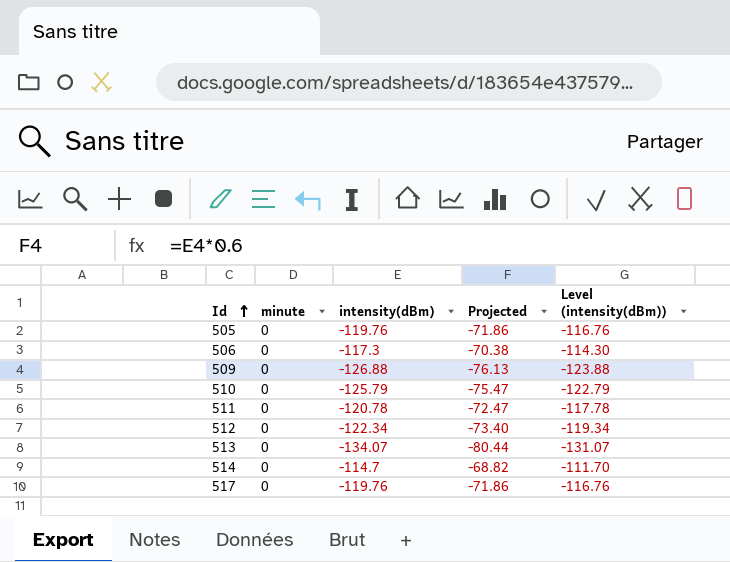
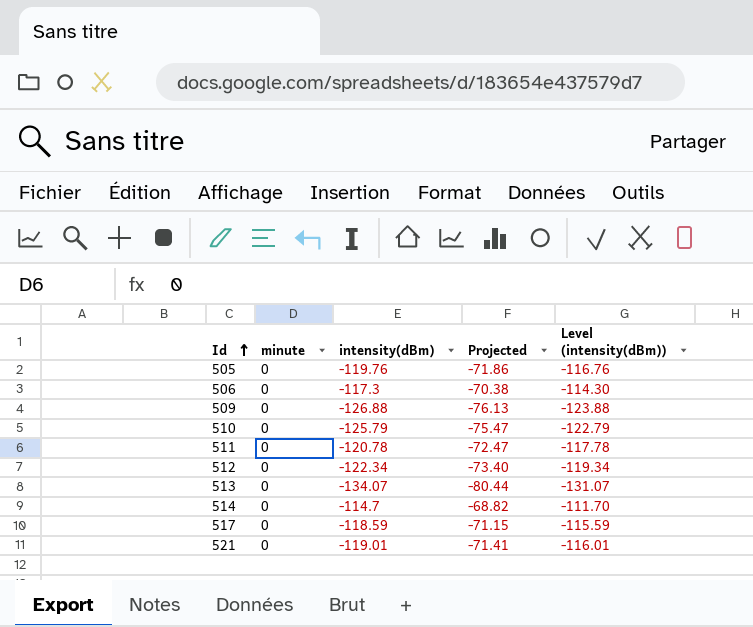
517 | intensity(dBm): -119.76 -> -118.59
517 | Projected: -71.86 -> -71.15
517 | Level (intensity(dBm)): -116.76 -> -115.59
row 521: none -> 0 | -119.01 | -71.41 | -116.01

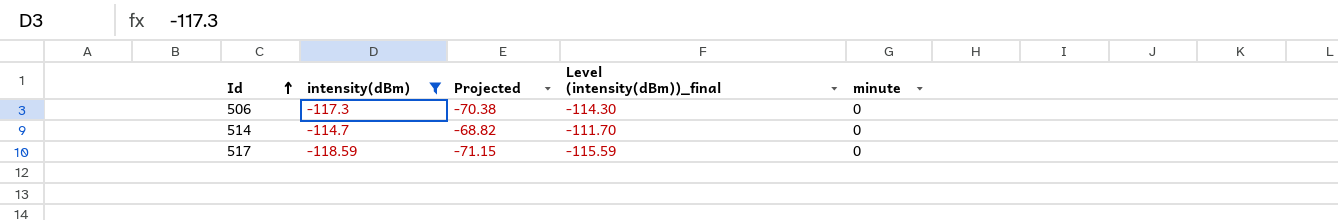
filter: none -> intensity(dBm) >= -118.59
column name: Level (intensity(dBm)) -> Level (intensity(dBm))_final
column minute | position: 2 -> 5

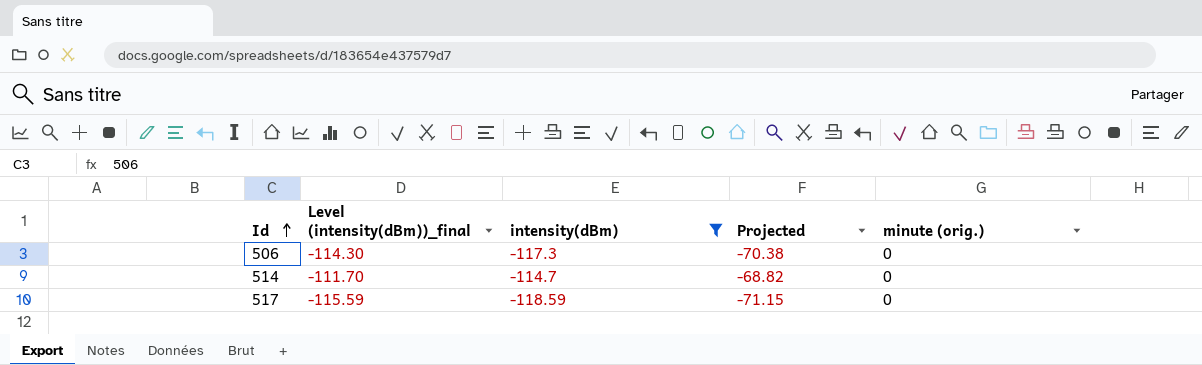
column Level (intensity(dBm))_final | position: 4 -> 2
column name: minute -> minute (orig.)

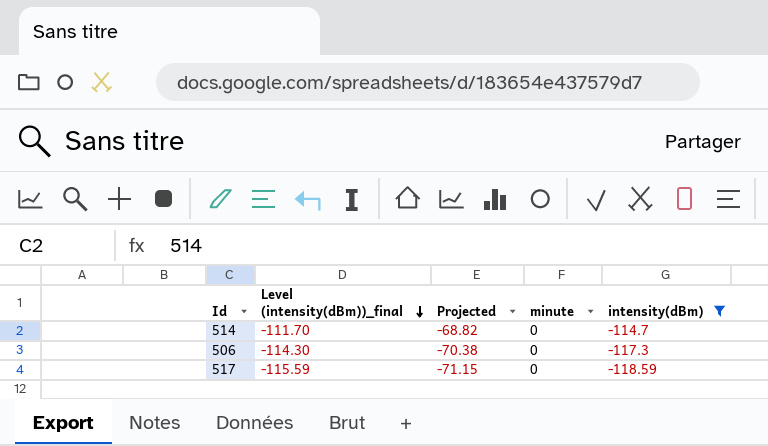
row order: Id ascending -> Level (intensity(dBm))_final descending
column name: minute (orig.) -> minute
column intensity(dBm) | position: 3 -> 5

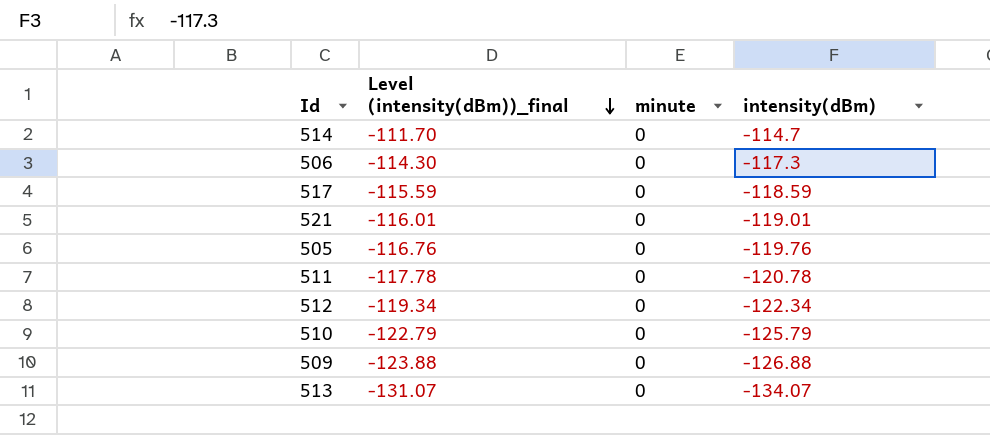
filter: intensity(dBm) >= -118.59 -> none
column Projected | formula: [intensity(dBm)] * 0.6 -> none

